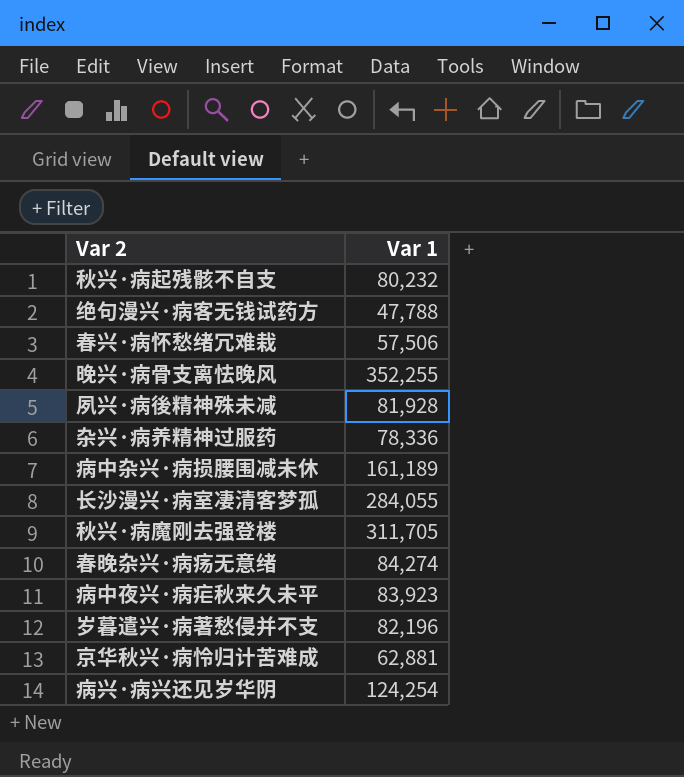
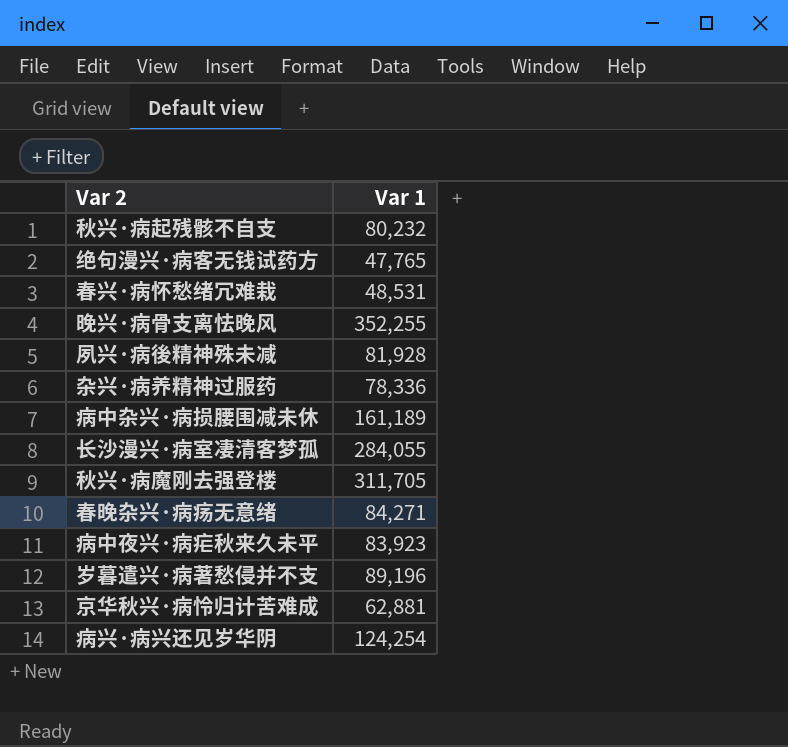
绝句漫兴·病客无钱试药方 | Var 1: 47,788 -> 47,765
春兴·病怀愁绪冗难栽 | Var 1: 57,506 -> 48,531
春晚杂兴·病疡无意绪 | Var 1: 84,274 -> 84,271
岁暮遣兴·病著愁侵并不支 | Var 1: 82,196 -> 89,196

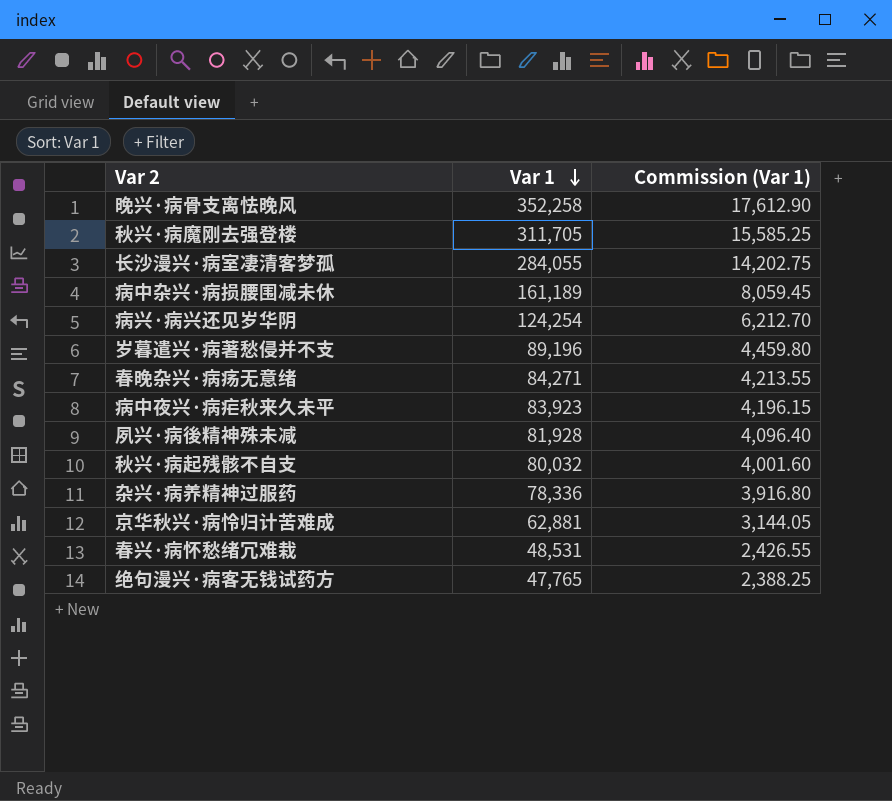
row order: none -> Var 1 descending
column Commission (Var 1) | formula: none -> [Var 1] * 0.05
晚兴·病骨支离怯晚风 | Var 1: 352,255 -> 352,258
秋兴·病起残骸不自支 | Var 1: 80,232 -> 80,032

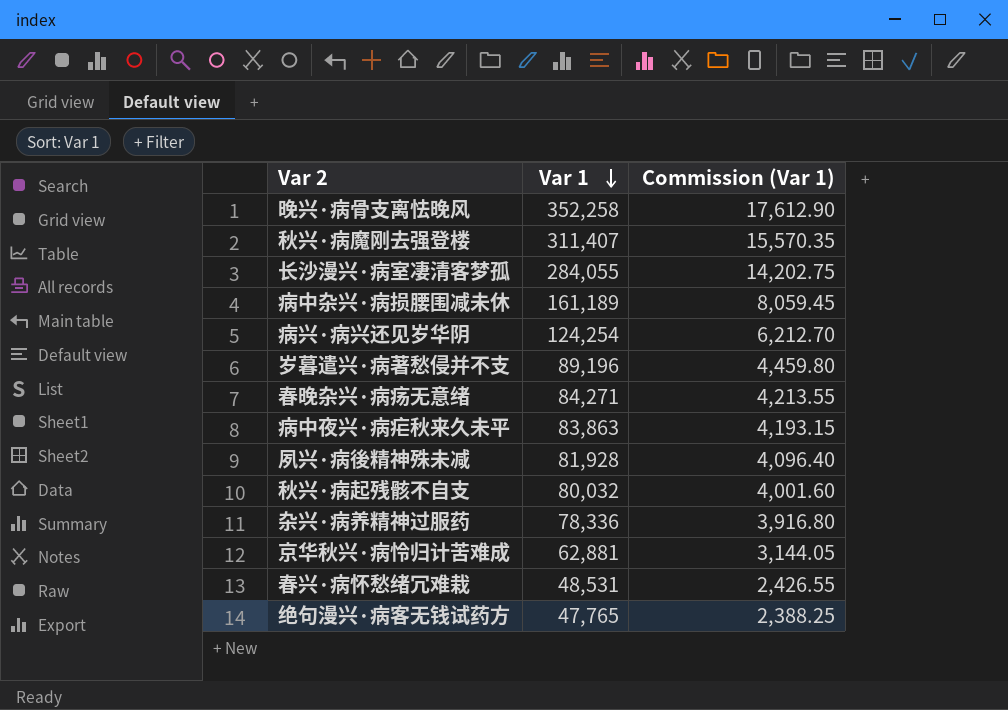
秋兴·病魔刚去强登楼 | Var 1: 311,705 -> 311,407
秋兴·病魔刚去强登楼 | Commission (Var 1): 15,585.25 -> 15,570.35
病中夜兴·病疟秋来久未平 | Var 1: 83,923 -> 83,863
病中夜兴·病疟秋来久未平 | Commission (Var 1): 4,196.15 -> 4,193.15

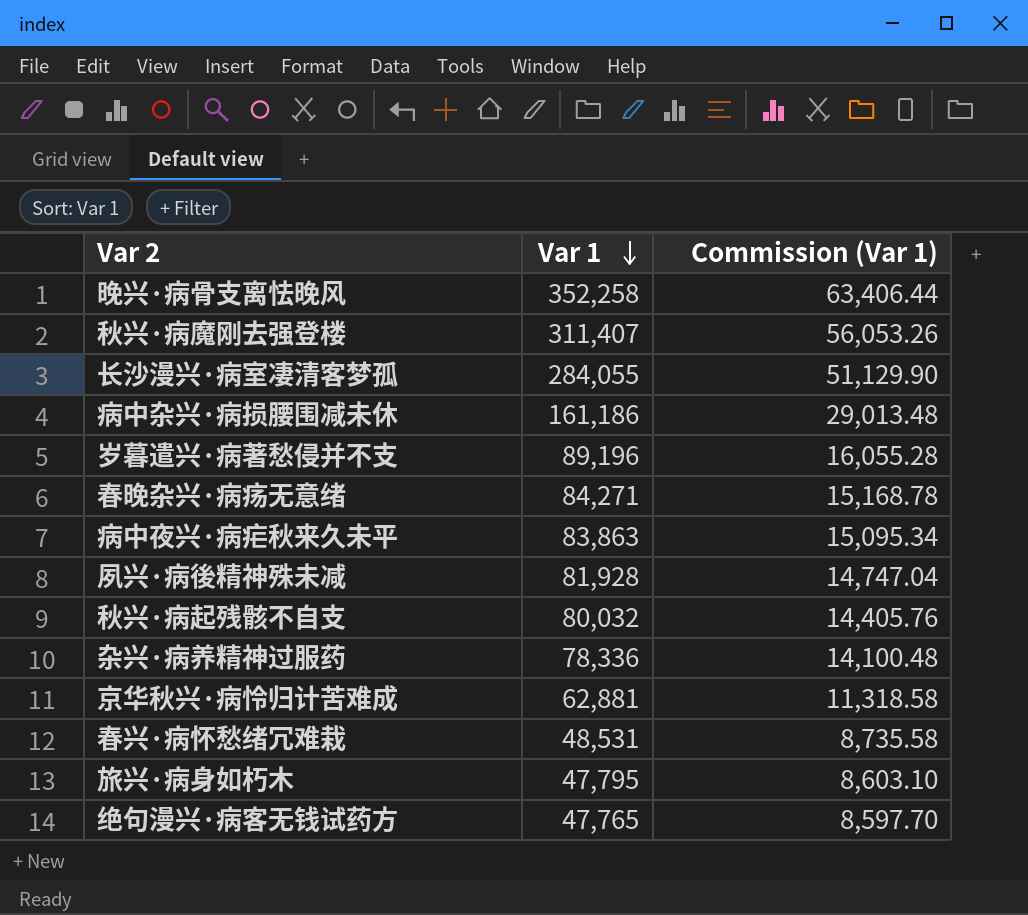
column Commission (Var 1) | formula: [Var 1] * 0.05 -> [Var 1] * 0.18
row 病兴·病兴还见岁华阴: 124,254 | 6,212.70 -> none
病中杂兴·病损腰围减未休 | Var 1: 161,189 -> 161,186
row 旅兴·病身如朽木: none -> 47,795 | 8,603.10

